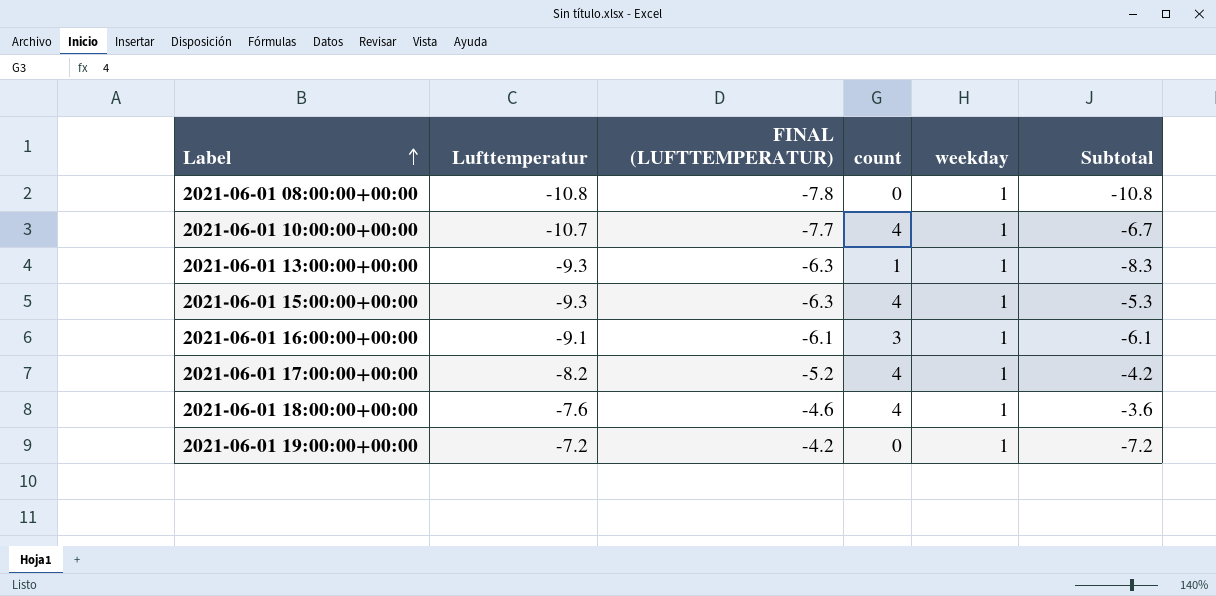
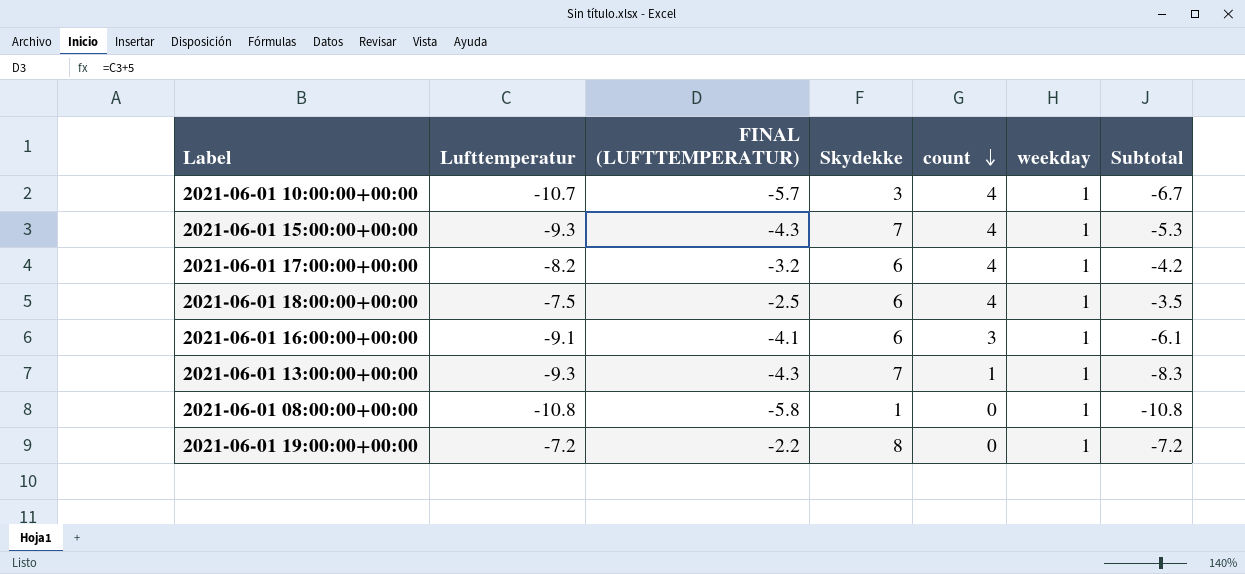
row order: Label ascending -> count descending
column FINAL (LUFTTEMPERATUR) | formula: [Lufttemperatur] + 3 -> [Lufttemperatur] + 5
column Skydekke | position: none -> 4
2021-06-01 18:00:00+00:00 | Lufttemperatur: -7.6 -> -7.5
2021-06-01 18:00:00+00:00 | Subtotal: -3.6 -> -3.5

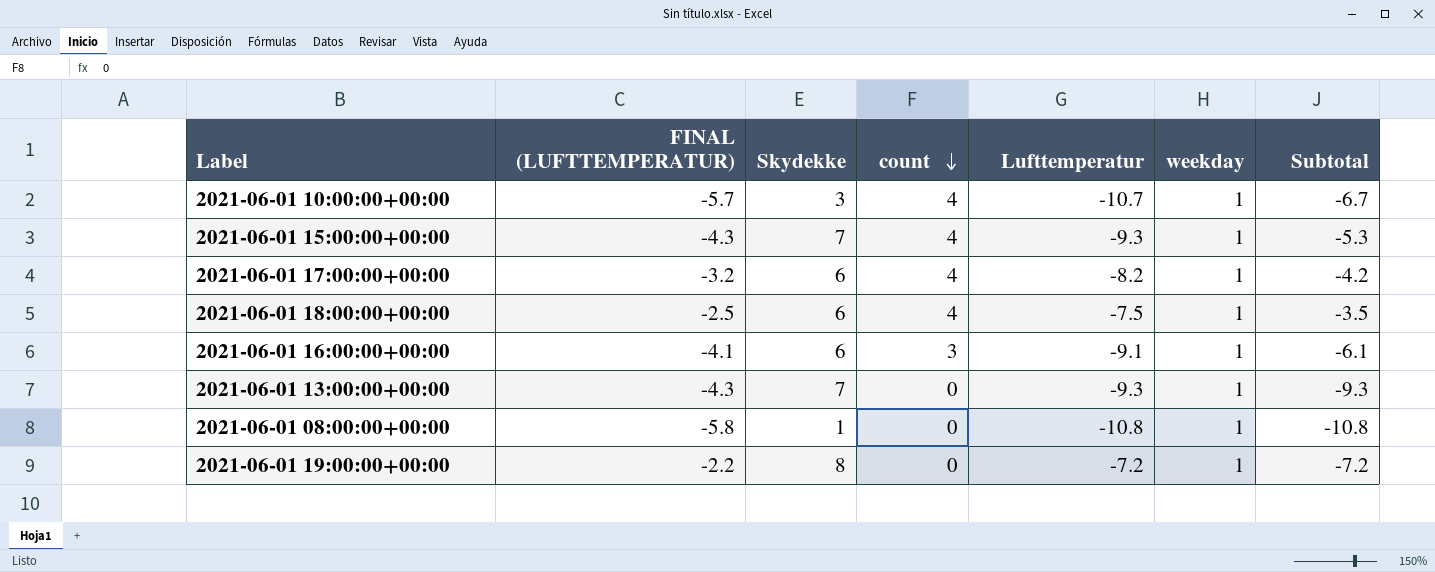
column Lufttemperatur | position: 2 -> 5
2021-06-01 13:00:00+00:00 | count: 1 -> 0
2021-06-01 13:00:00+00:00 | Subtotal: -8.3 -> -9.3

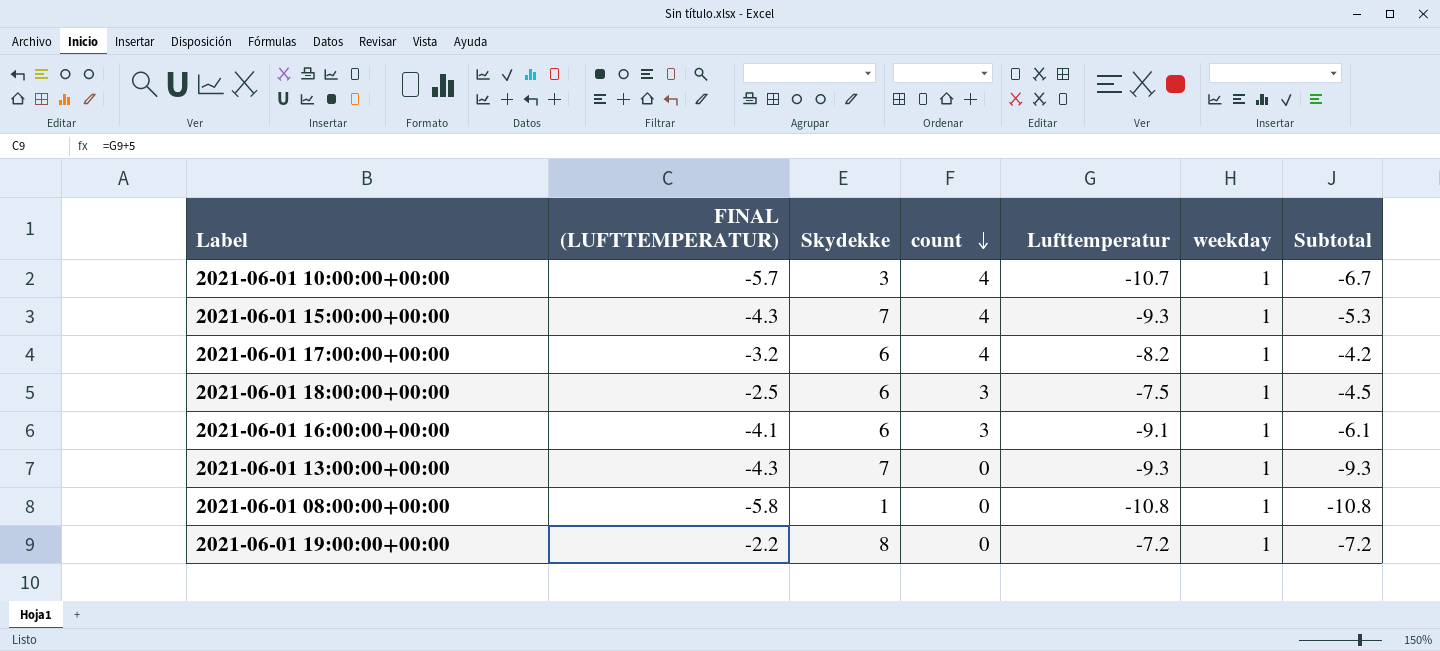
2021-06-01 18:00:00+00:00 | count: 4 -> 3
2021-06-01 18:00:00+00:00 | Subtotal: -3.5 -> -4.5

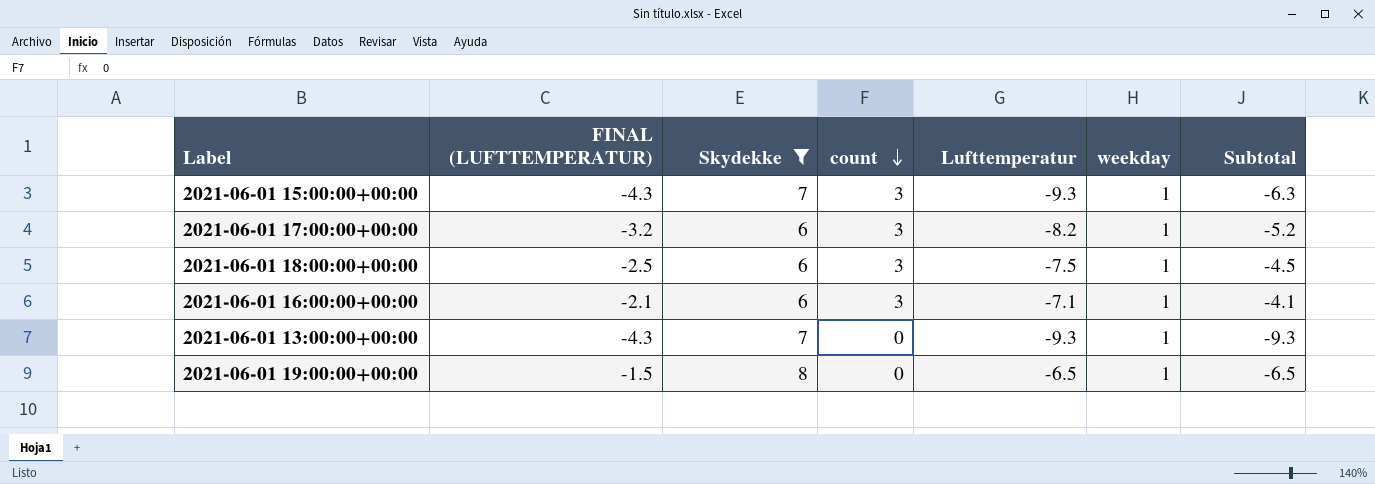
filter: none -> Skydekke >= 6
2021-06-01 15:00:00+00:00 | count: 4 -> 3
2021-06-01 15:00:00+00:00 | Subtotal: -5.3 -> -6.3
2021-06-01 17:00:00+00:00 | count: 4 -> 3
2021-06-01 17:00:00+00:00 | Subtotal: -4.2 -> -5.2
2021-06-01 16:00:00+00:00 | FINAL (LUFTTEMPERATUR): -4.1 -> -2.1
2021-06-01 16:00:00+00:00 | Lufttemperatur: -9.1 -> -7.1
2021-06-01 16:00:00+00:00 | Subtotal: -6.1 -> -4.1
2021-06-01 19:00:00+00:00 | FINAL (LUFTTEMPERATUR): -2.2 -> -1.5
2021-06-01 19:00:00+00:00 | Lufttemperatur: -7.2 -> -6.5
2021-06-01 19:00:00+00:00 | Subtotal: -7.2 -> -6.5

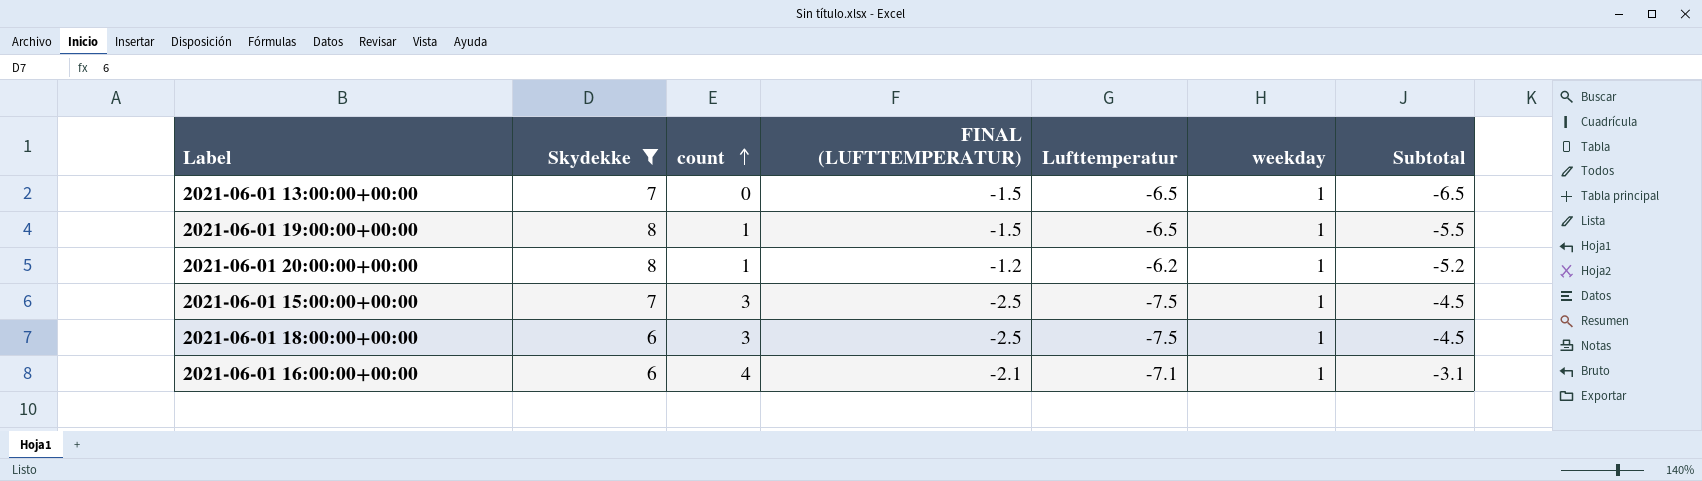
row order: count descending -> count ascending
column FINAL (LUFTTEMPERATUR) | position: 2 -> 4
row 2021-06-01 17:00:00+00:00: -3.2 | 6 | 3 | -8.2 | 1 | -5.2 -> none
2021-06-01 13:00:00+00:00 | FINAL (LUFTTEMPERATUR): -4.3 -> -1.5
2021-06-01 13:00:00+00:00 | Lufttemperatur: -9.3 -> -6.5
2021-06-01 13:00:00+00:00 | Subtotal: -9.3 -> -6.5
2021-06-01 19:00:00+00:00 | count: 0 -> 1
2021-06-01 19:00:00+00:00 | Subtotal: -6.5 -> -5.5
row 2021-06-01 20:00:00+00:00: none -> 8 | 1 | -1.2 | -6.2 | 1 | -5.2
2021-06-01 15:00:00+00:00 | FINAL (LUFTTEMPERATUR): -4.3 -> -2.5
2021-06-01 15:00:00+00:00 | Lufttemperatur: -9.3 -> -7.5
2021-06-01 15:00:00+00:00 | Subtotal: -6.3 -> -4.5
2021-06-01 16:00:00+00:00 | count: 3 -> 4
2021-06-01 16:00:00+00:00 | Subtotal: -4.1 -> -3.1

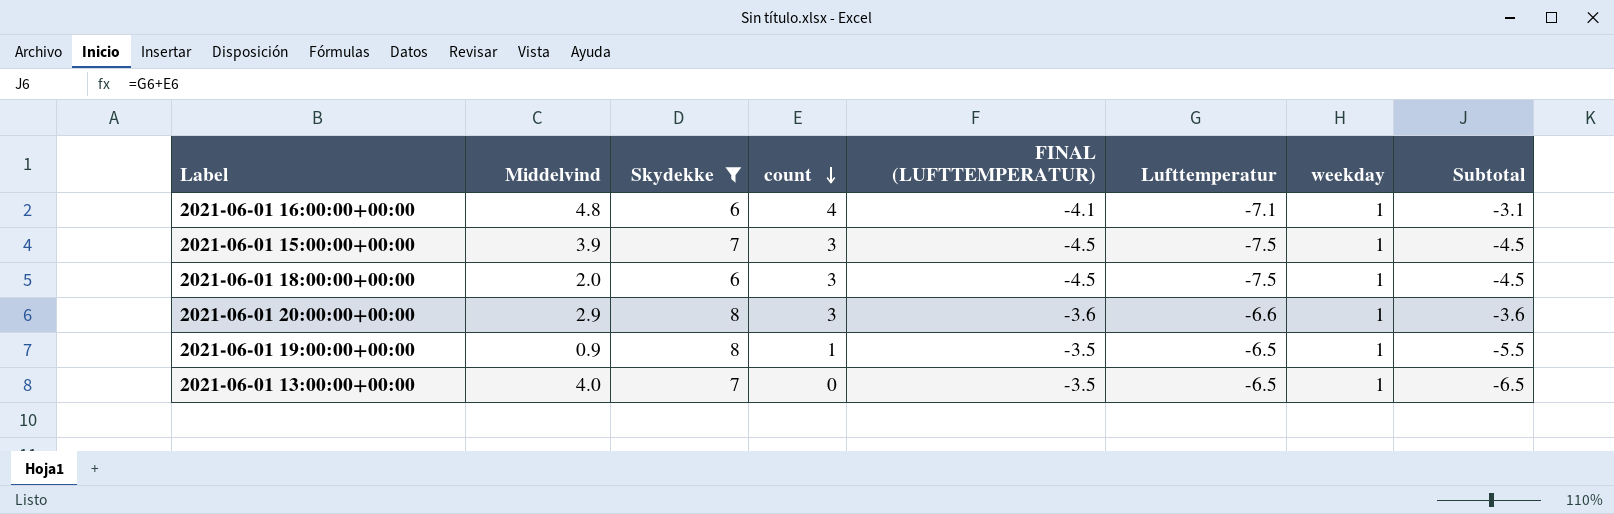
row order: count ascending -> count descending
column Middelvind | position: none -> 2
column FINAL (LUFTTEMPERATUR) | formula: [Lufttemperatur] + 5 -> [Lufttemperatur] + 3
2021-06-01 20:00:00+00:00 | count: 1 -> 3
2021-06-01 20:00:00+00:00 | Lufttemperatur: -6.2 -> -6.6
2021-06-01 20:00:00+00:00 | Subtotal: -5.2 -> -3.6

